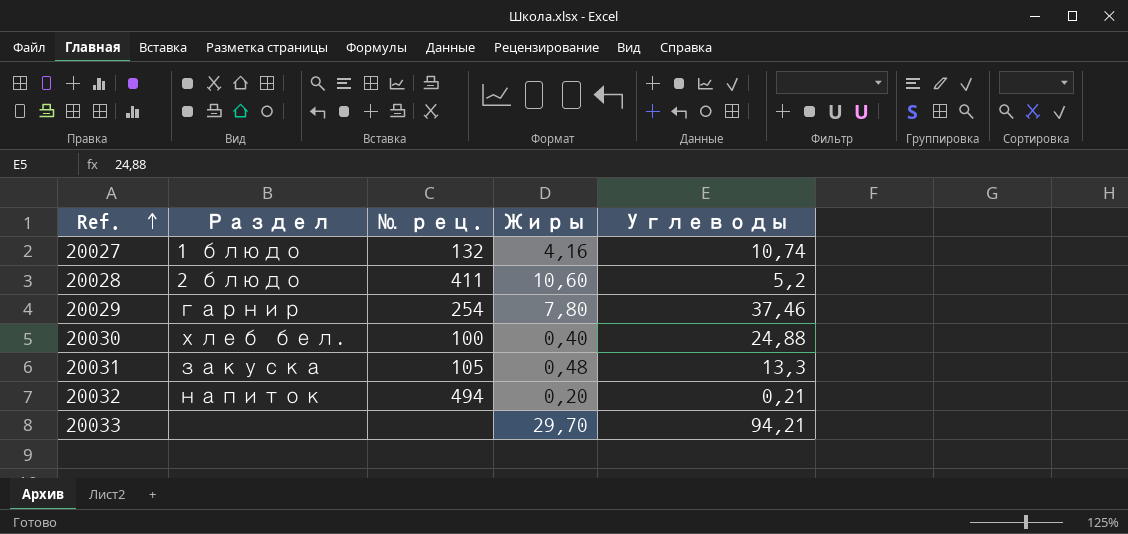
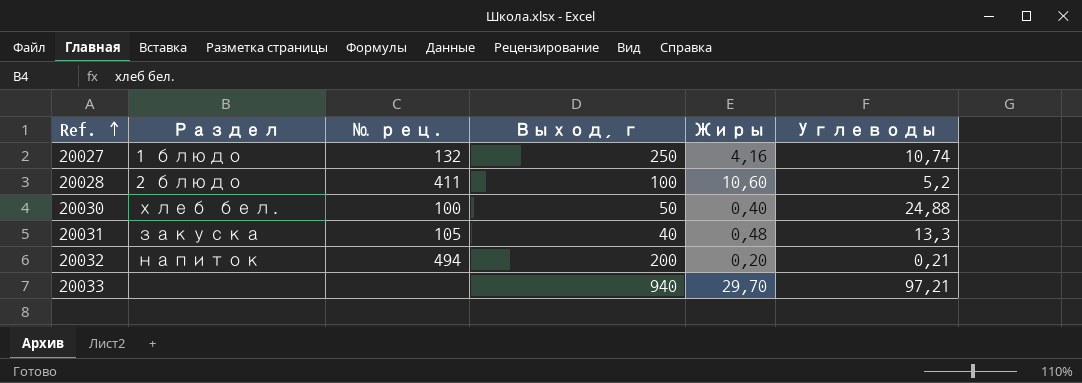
column Выход, г | position: none -> 4
row 20029: гарнир | 254 | 7,80 | 37,46 -> none
20033 | Углеводы: 94,21 -> 97,21

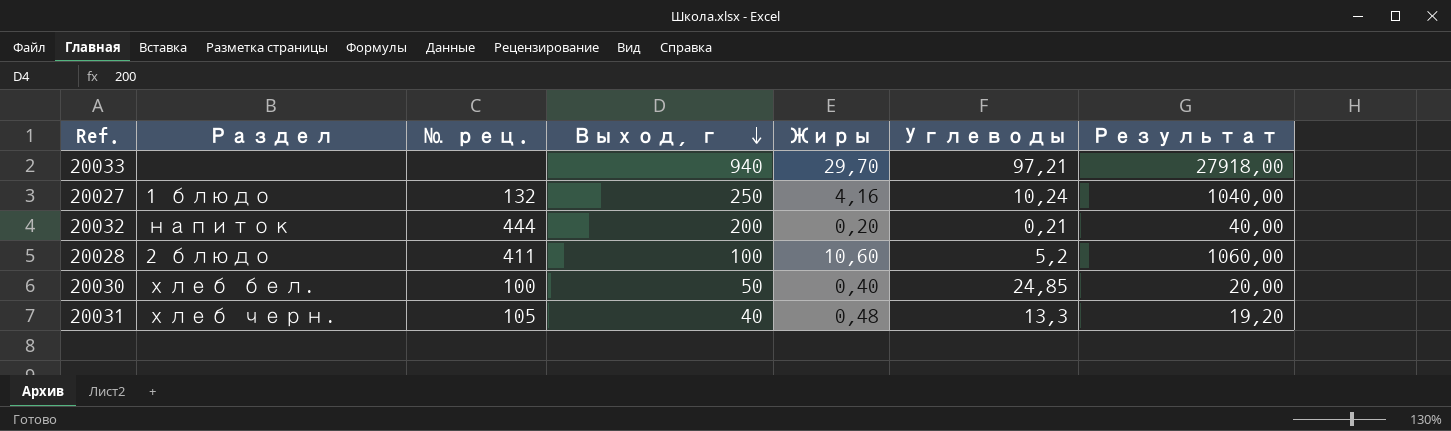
row order: Ref. ascending -> Выход, г descending
column Результат | formula: none -> [Выход, г] * [Жиры]
20027 | Углеводы: 10,74 -> 10,24
20032 | № рец.: 494 -> 444
20030 | Углеводы: 24,88 -> 24,85
20031 | Раздел: закуска -> хлеб черн.

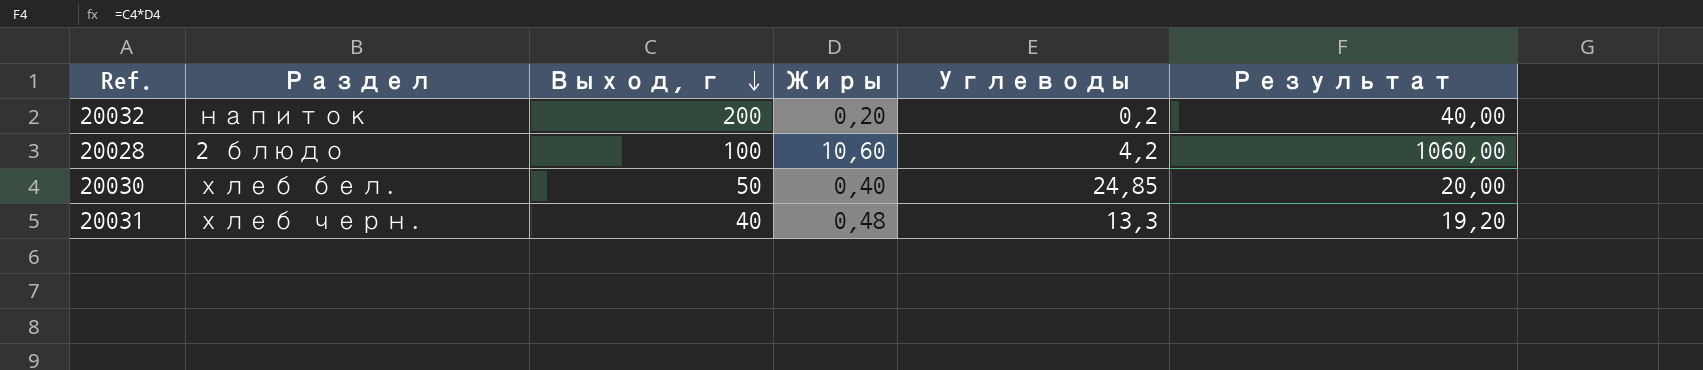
column № рец. | position: 3 -> none
row 20033: none | none | 940 | 29,70 | 97,21 | 27918,00 -> none
row 20027: 1 блюдо | 132 | 250 | 4,16 | 10,24 | 1040,00 -> none
20032 | Углеводы: 0,21 -> 0,2
20028 | Углеводы: 5,2 -> 4,2

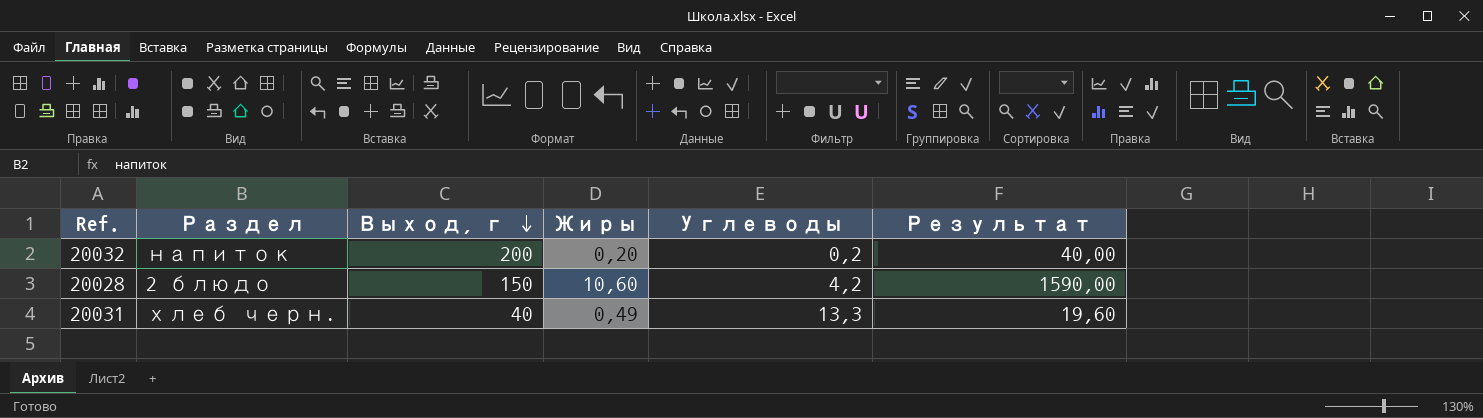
row 20030: хлеб бел. | 50 | 0,40 | 24,85 | 20,00 -> none
20028 | Выход, г: 100 -> 150
20028 | Результат: 1060,00 -> 1590,00
20031 | Жиры: 0,48 -> 0,49
20031 | Результат: 19,20 -> 19,60

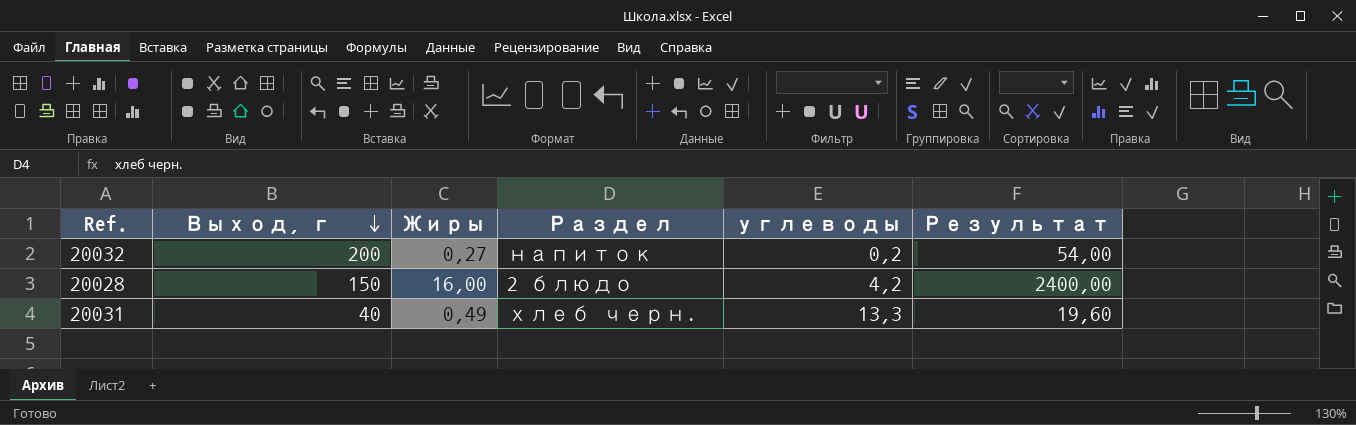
column Раздел | position: 2 -> 4
column name: Углеводы -> углеводы
20032 | Жиры: 0,20 -> 0,27
20032 | Результат: 40,00 -> 54,00
20028 | Жиры: 10,60 -> 16,00
20028 | Результат: 1590,00 -> 2400,00

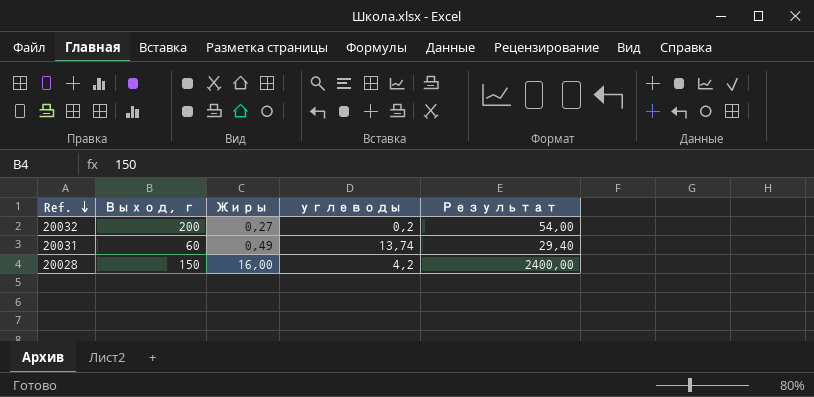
row order: Выход, г descending -> Ref. descending
column Раздел | position: 4 -> none
20031 | Выход, г: 40 -> 60
20031 | углеводы: 13,3 -> 13,74
20031 | Результат: 19,60 -> 29,40

